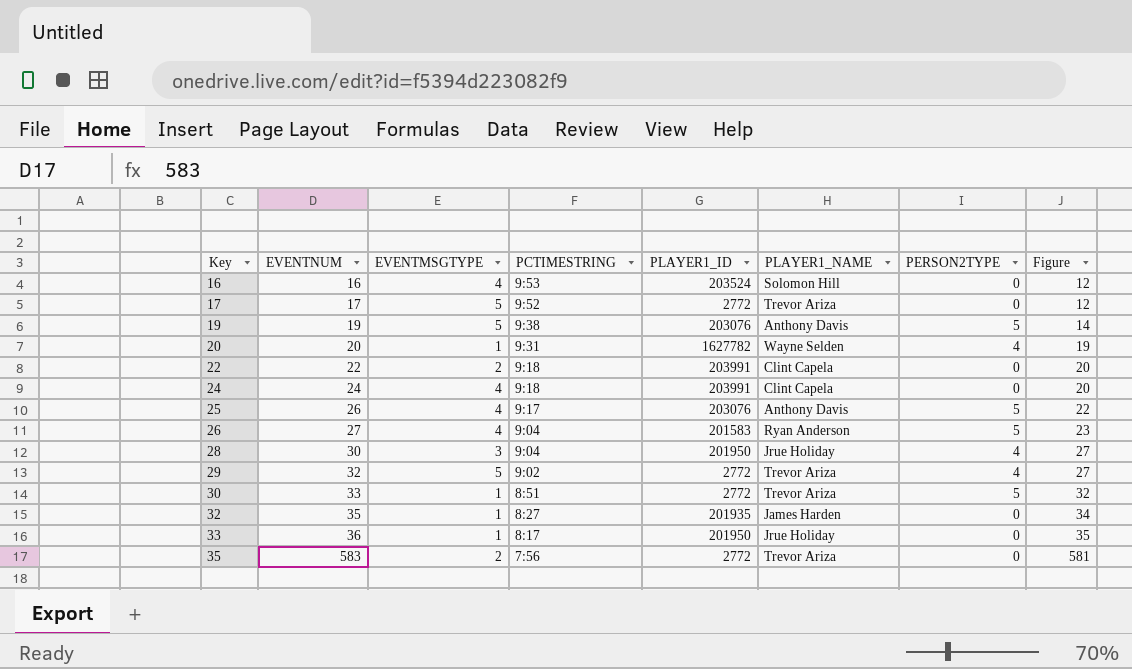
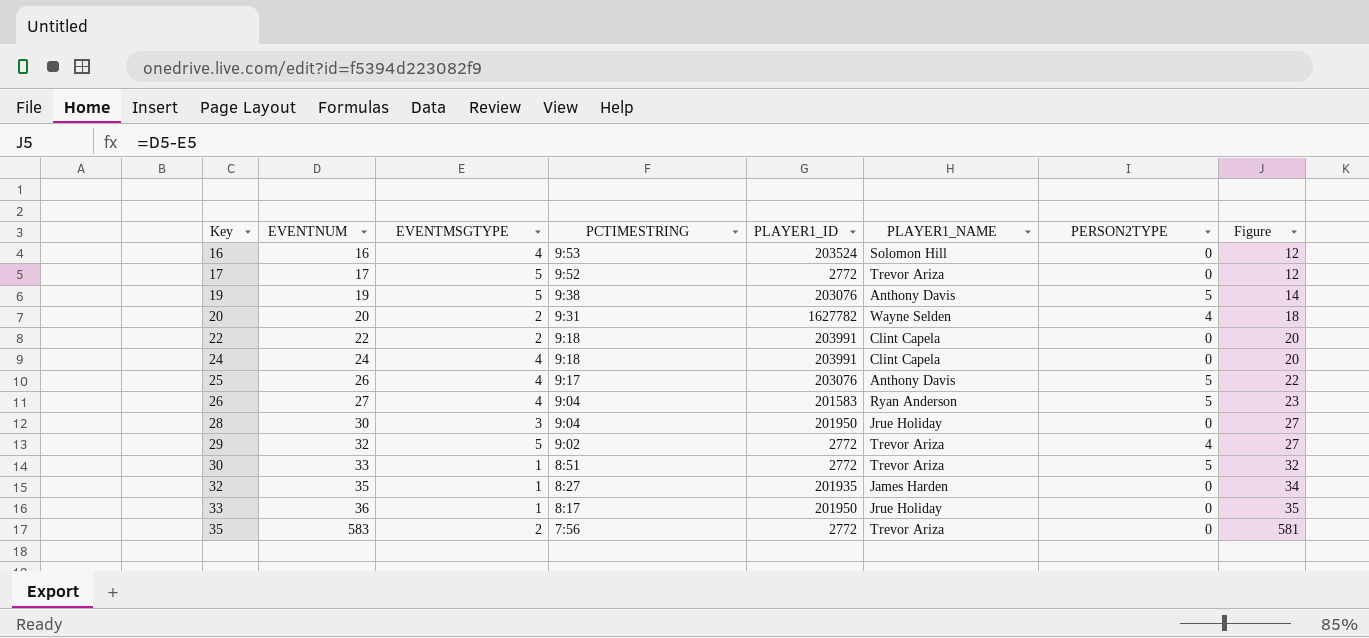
20 | EVENTMSGTYPE: 1 -> 2
20 | Figure: 19 -> 18
28 | PERSON2TYPE: 4 -> 0

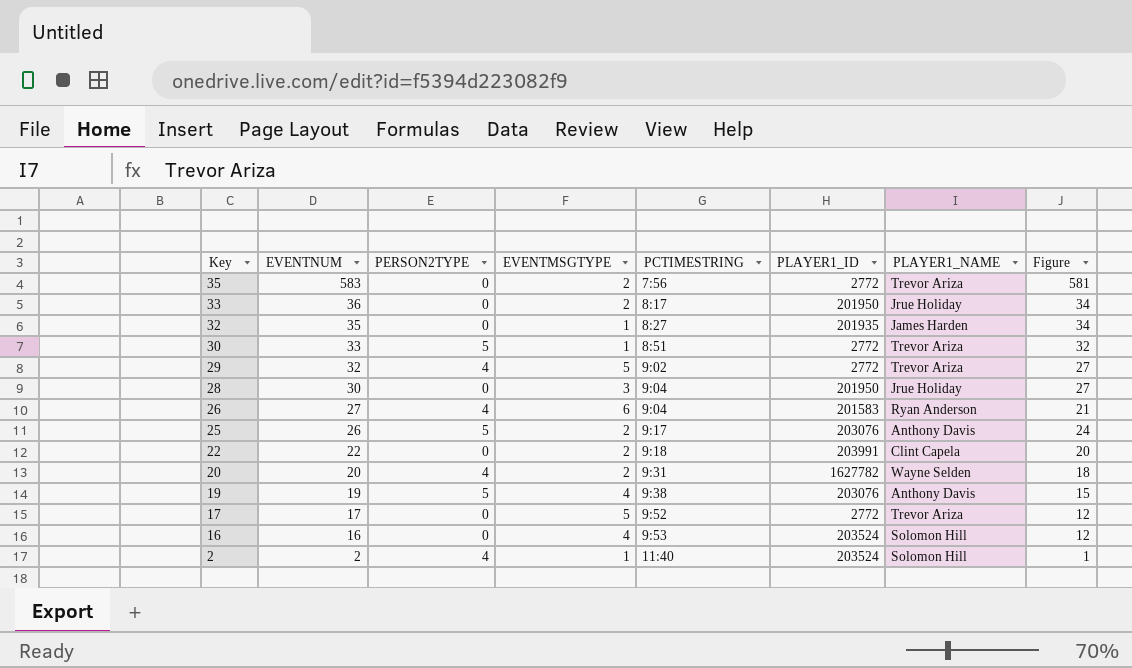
row order: Key ascending -> Key descending
column PERSON2TYPE | position: 7 -> 3
row 24: 24 | 4 | 9:18 | 203991 | Clint Capela | 0 | 20 -> none
33 | EVENTMSGTYPE: 1 -> 2
33 | Figure: 35 -> 34
26 | PERSON2TYPE: 5 -> 4
26 | EVENTMSGTYPE: 4 -> 6
26 | Figure: 23 -> 21
25 | EVENTMSGTYPE: 4 -> 2
25 | Figure: 22 -> 24
19 | EVENTMSGTYPE: 5 -> 4
19 | Figure: 14 -> 15
row 2: none -> 2 | 4 | 1 | 11:40 | 203524 | Solomon Hill | 1

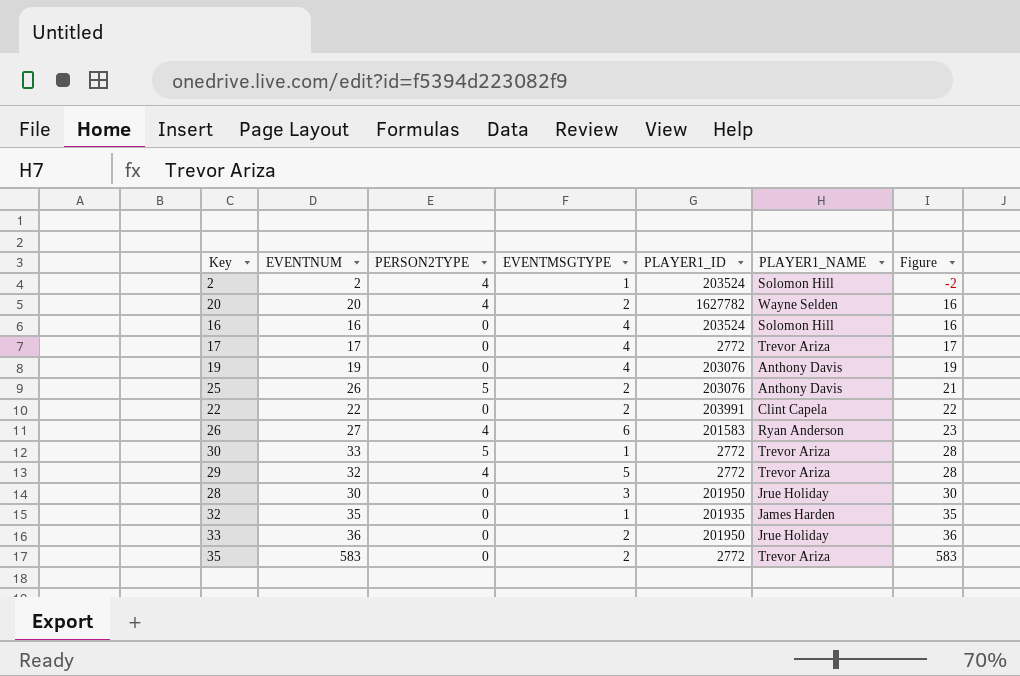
row order: Key descending -> Figure ascending
column PCTIMESTRING | position: 5 -> none
column Figure | formula: [EVENTNUM] - [EVENTMSGTYPE] -> [EVENTNUM] - [PERSON2TYPE]
17 | EVENTMSGTYPE: 5 -> 4
19 | PERSON2TYPE: 5 -> 0

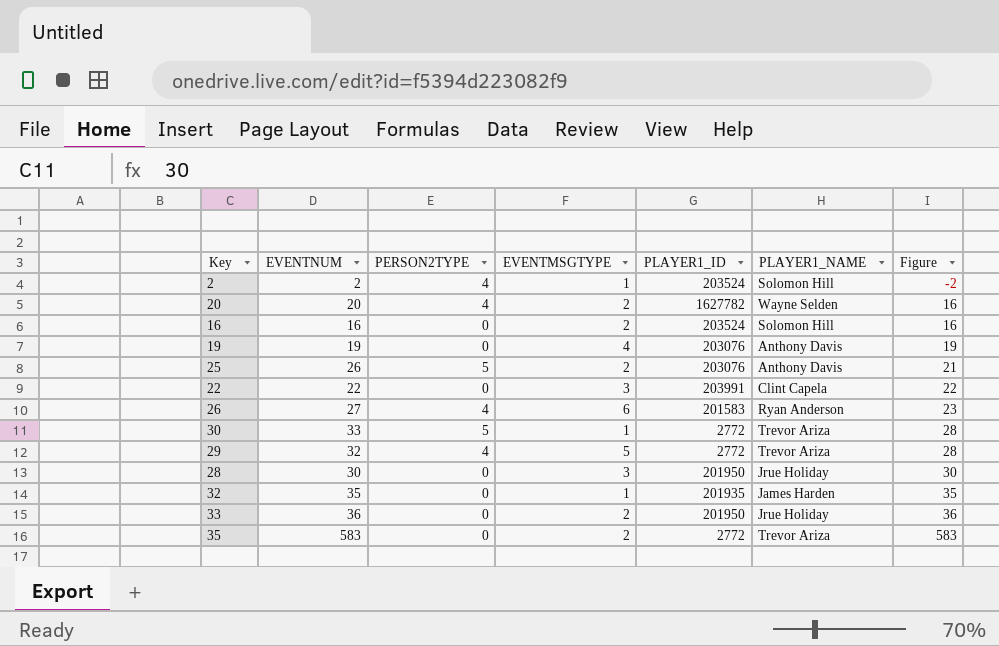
row 17: 17 | 0 | 4 | 2772 | Trevor Ariza | 17 -> none
16 | EVENTMSGTYPE: 4 -> 2
22 | EVENTMSGTYPE: 2 -> 3

